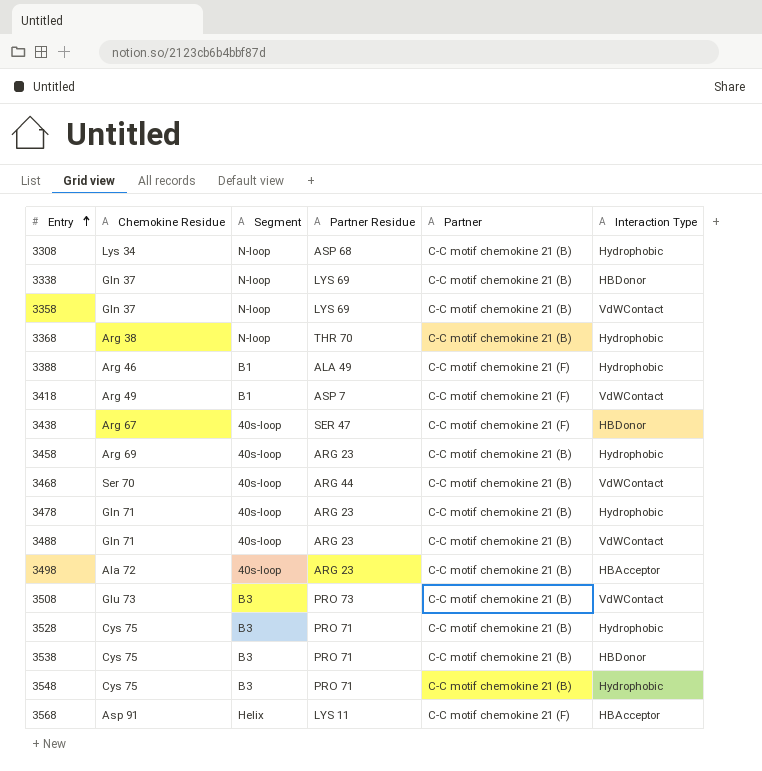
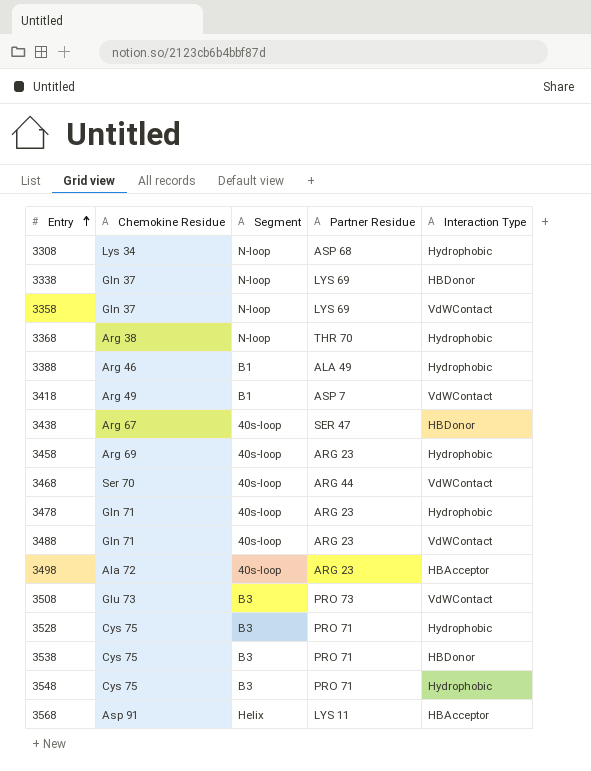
column Partner | position: 5 -> none

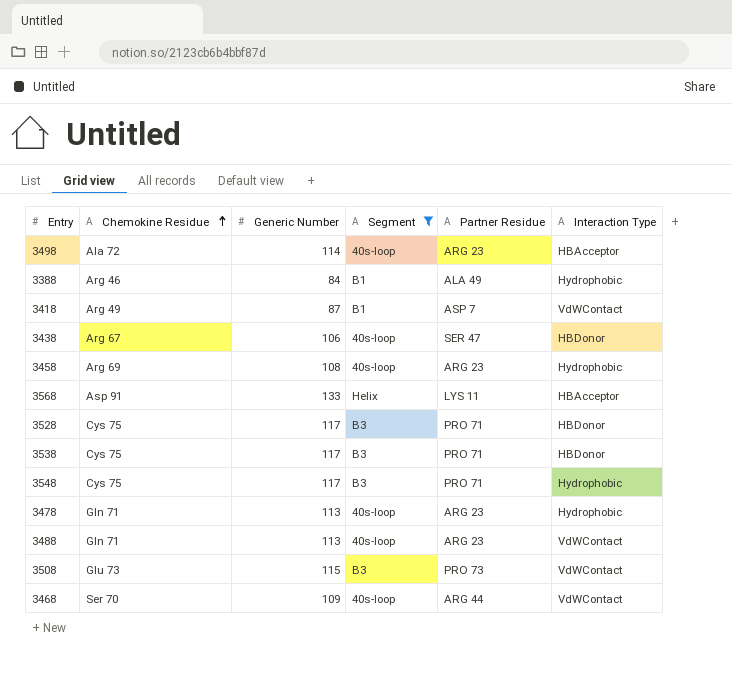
filter: none -> Segment != N-loop
row order: Entry ascending -> Chemokine Residue ascending
column Generic Number | position: none -> 3
3528 | Interaction Type: Hydrophobic -> HBDonor

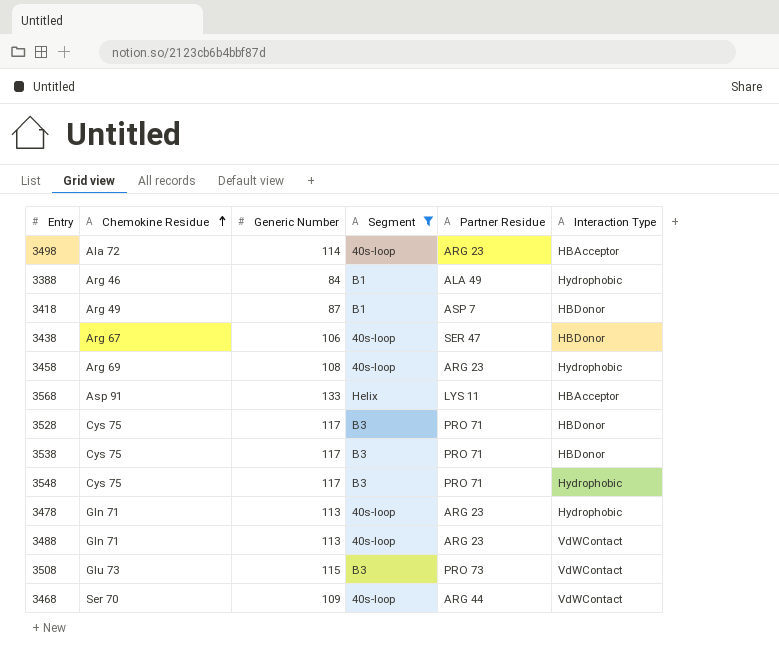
3418 | Interaction Type: VdWContact -> HBDonor

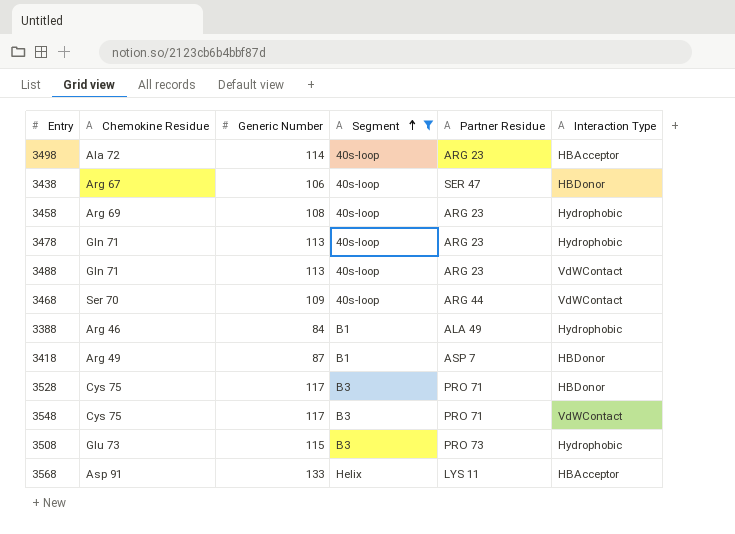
row order: Chemokine Residue ascending -> Segment ascending
row 3538: Cys 75 | 117 | B3 | PRO 71 | HBDonor -> none
3548 | Interaction Type: Hydrophobic -> VdWContact
3508 | Interaction Type: VdWContact -> Hydrophobic

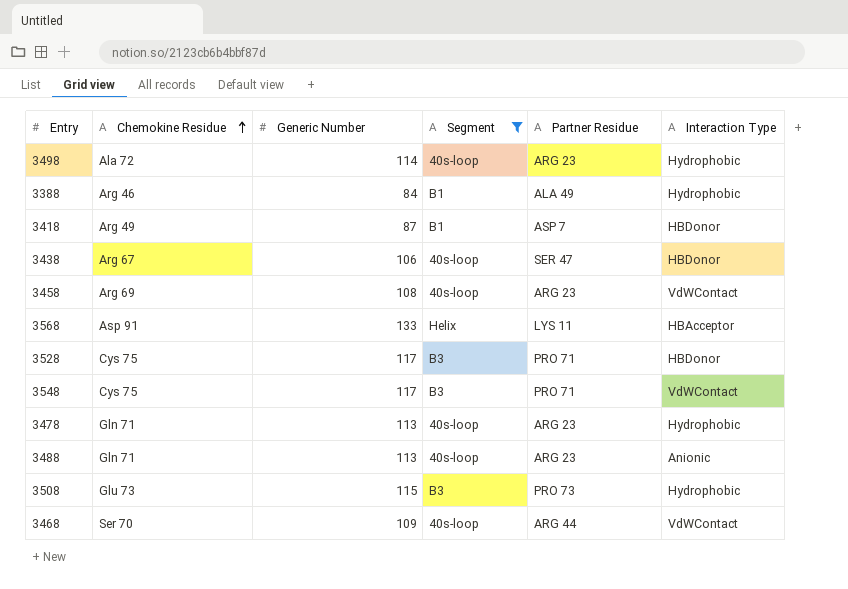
row order: Segment ascending -> Chemokine Residue ascending
3498 | Interaction Type: HBAcceptor -> Hydrophobic
3458 | Interaction Type: Hydrophobic -> VdWContact
3488 | Interaction Type: VdWContact -> Anionic

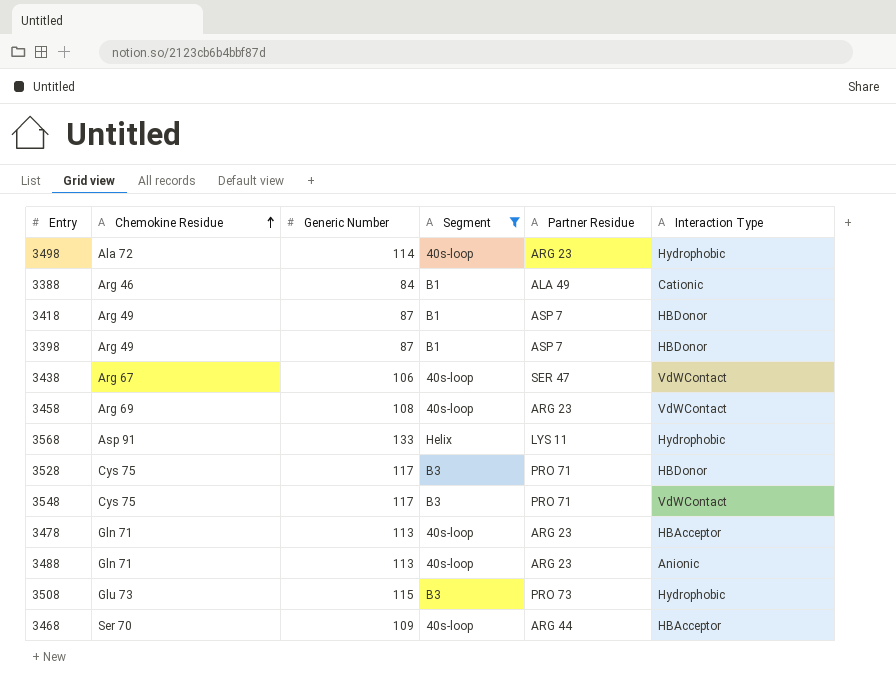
3388 | Interaction Type: Hydrophobic -> Cationic
row 3398: none -> Arg 49 | 87 | B1 | ASP 7 | HBDonor
3438 | Interaction Type: HBDonor -> VdWContact
3568 | Interaction Type: HBAcceptor -> Hydrophobic
3478 | Interaction Type: Hydrophobic -> HBAcceptor
3468 | Interaction Type: VdWContact -> HBAcceptor

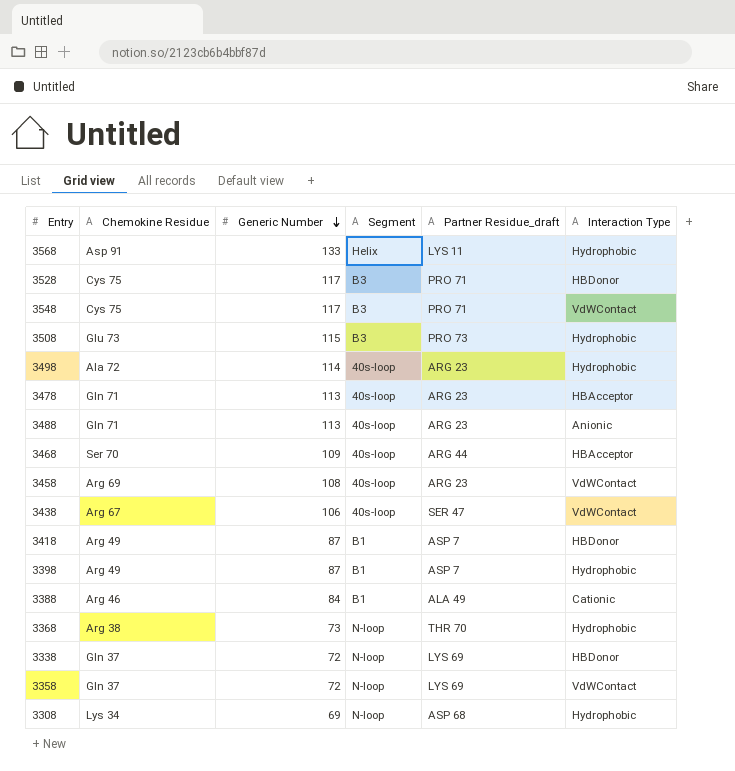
filter: Segment != N-loop -> none
row order: Chemokine Residue ascending -> Generic Number descending
column name: Partner Residue -> Partner Residue_draft
3398 | Interaction Type: HBDonor -> Hydrophobic

